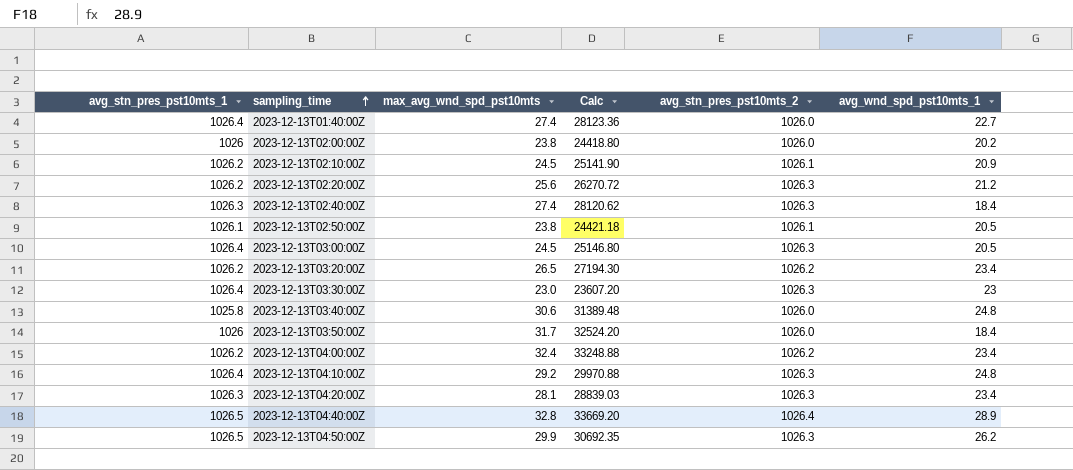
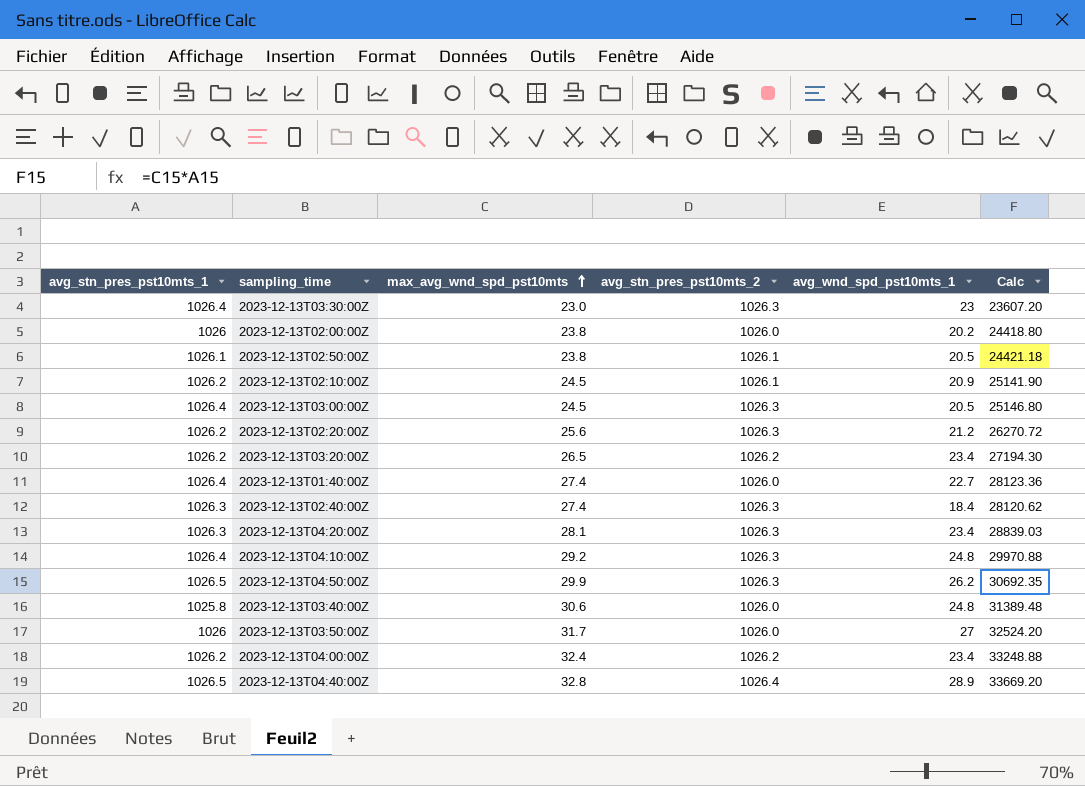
row order: sampling_time ascending -> max_avg_wnd_spd_pst10mts ascending
column Calc | position: 4 -> 6
2023-12-13T03:50:00Z | avg_wnd_spd_pst10mts_1: 18.4 -> 27

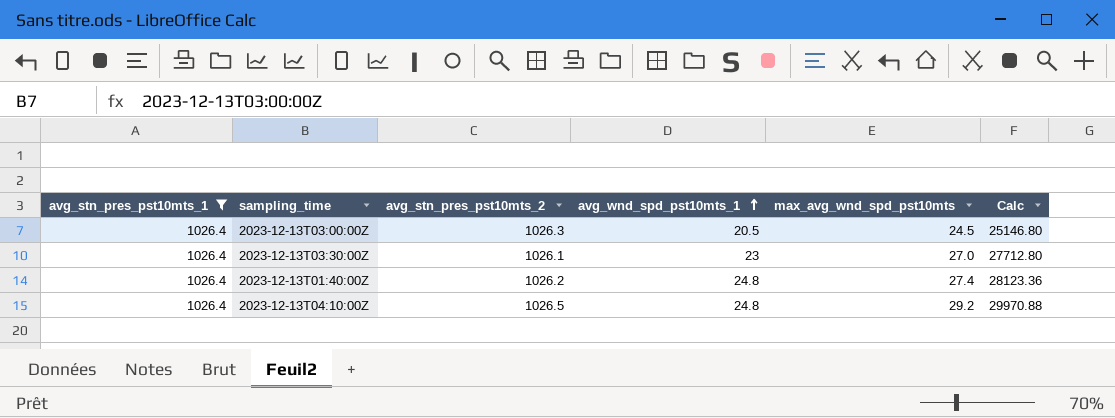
filter: none -> avg_stn_pres_pst10mts_1 = 1026.4
row order: max_avg_wnd_spd_pst10mts ascending -> avg_wnd_spd_pst10mts_1 ascending
column max_avg_wnd_spd_pst10mts | position: 3 -> 5
2023-12-13T03:30:00Z | avg_stn_pres_pst10mts_2: 1026.3 -> 1026.1
2023-12-13T03:30:00Z | max_avg_wnd_spd_pst10mts: 23.0 -> 27.0
2023-12-13T03:30:00Z | Calc: 23607.20 -> 27712.80
2023-12-13T01:40:00Z | avg_stn_pres_pst10mts_2: 1026.0 -> 1026.2
2023-12-13T01:40:00Z | avg_wnd_spd_pst10mts_1: 22.7 -> 24.8
2023-12-13T04:10:00Z | avg_stn_pres_pst10mts_2: 1026.3 -> 1026.5

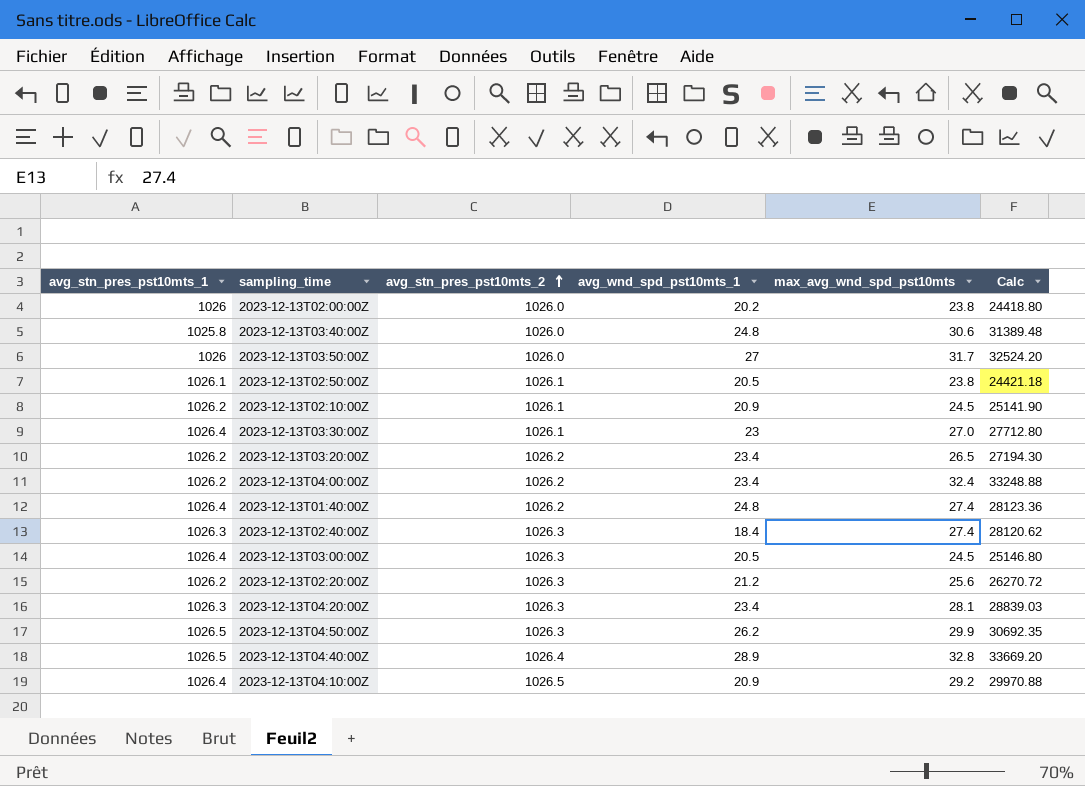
filter: avg_stn_pres_pst10mts_1 = 1026.4 -> none
row order: avg_wnd_spd_pst10mts_1 ascending -> avg_stn_pres_pst10mts_2 ascending
2023-12-13T04:10:00Z | avg_wnd_spd_pst10mts_1: 24.8 -> 20.9

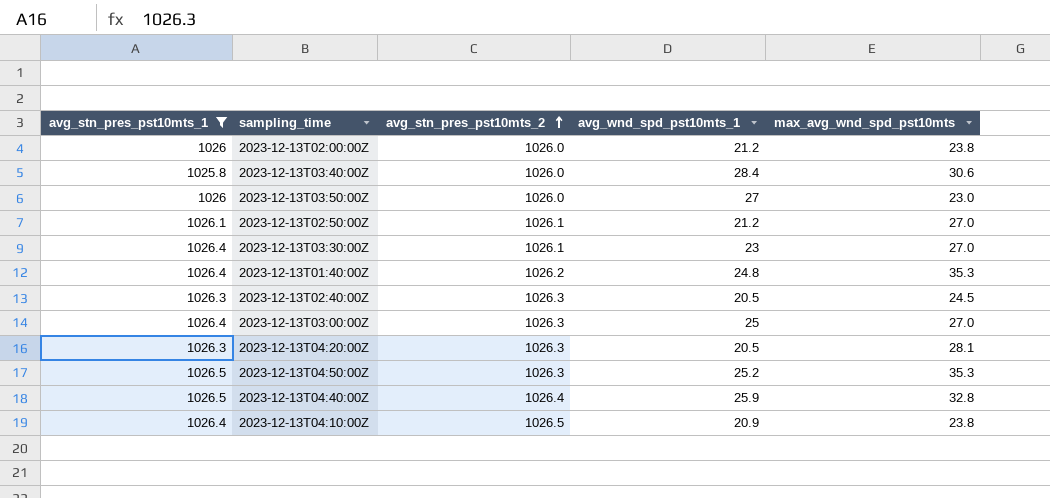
filter: none -> avg_stn_pres_pst10mts_1 != 1026.2
column Calc | formula: [avg_stn_pres_pst10mts_1] * [max_avg_wnd_spd_pst10mts] -> none
2023-12-13T02:00:00Z | avg_wnd_spd_pst10mts_1: 20.2 -> 21.2
2023-12-13T03:40:00Z | avg_wnd_spd_pst10mts_1: 24.8 -> 28.4
2023-12-13T03:50:00Z | max_avg_wnd_spd_pst10mts: 31.7 -> 23.0
2023-12-13T02:50:00Z | avg_wnd_spd_pst10mts_1: 20.5 -> 21.2
2023-12-13T02:50:00Z | max_avg_wnd_spd_pst10mts: 23.8 -> 27.0
2023-12-13T01:40:00Z | max_avg_wnd_spd_pst10mts: 27.4 -> 35.3
2023-12-13T02:40:00Z | avg_wnd_spd_pst10mts_1: 18.4 -> 20.5
2023-12-13T02:40:00Z | max_avg_wnd_spd_pst10mts: 27.4 -> 24.5
2023-12-13T03:00:00Z | avg_wnd_spd_pst10mts_1: 20.5 -> 25
2023-12-13T03:00:00Z | max_avg_wnd_spd_pst10mts: 24.5 -> 27.0
2023-12-13T04:20:00Z | avg_wnd_spd_pst10mts_1: 23.4 -> 20.5
2023-12-13T04:50:00Z | avg_wnd_spd_pst10mts_1: 26.2 -> 25.2
2023-12-13T04:50:00Z | max_avg_wnd_spd_pst10mts: 29.9 -> 35.3
2023-12-13T04:40:00Z | avg_wnd_spd_pst10mts_1: 28.9 -> 25.9
2023-12-13T04:10:00Z | max_avg_wnd_spd_pst10mts: 29.2 -> 23.8

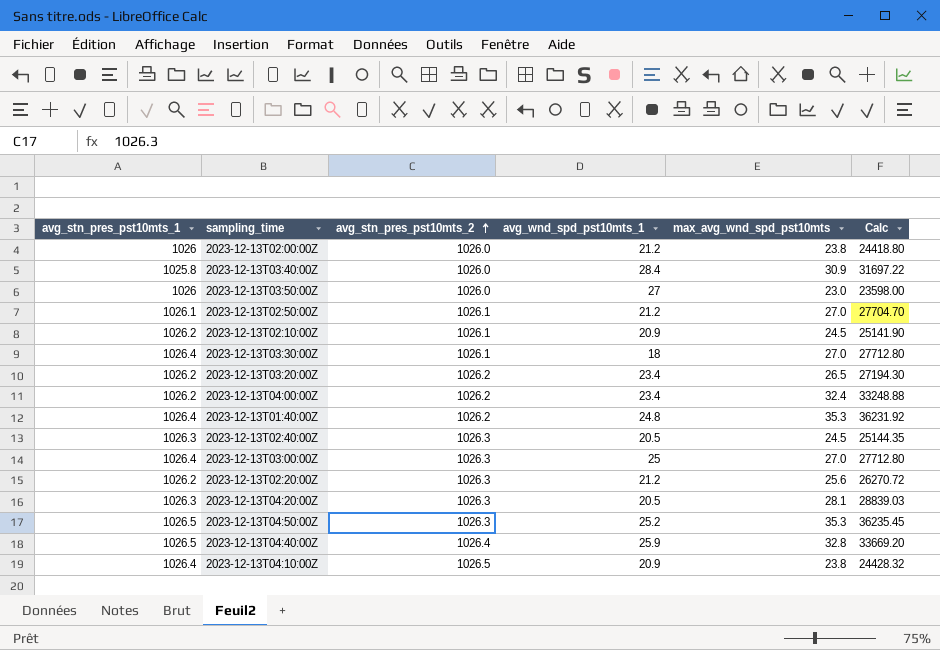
filter: avg_stn_pres_pst10mts_1 != 1026.2 -> none
column Calc | formula: none -> [avg_stn_pres_pst10mts_1] * [max_avg_wnd_spd_pst10mts]
2023-12-13T03:40:00Z | max_avg_wnd_spd_pst10mts: 30.6 -> 30.9
2023-12-13T03:30:00Z | avg_wnd_spd_pst10mts_1: 23 -> 18

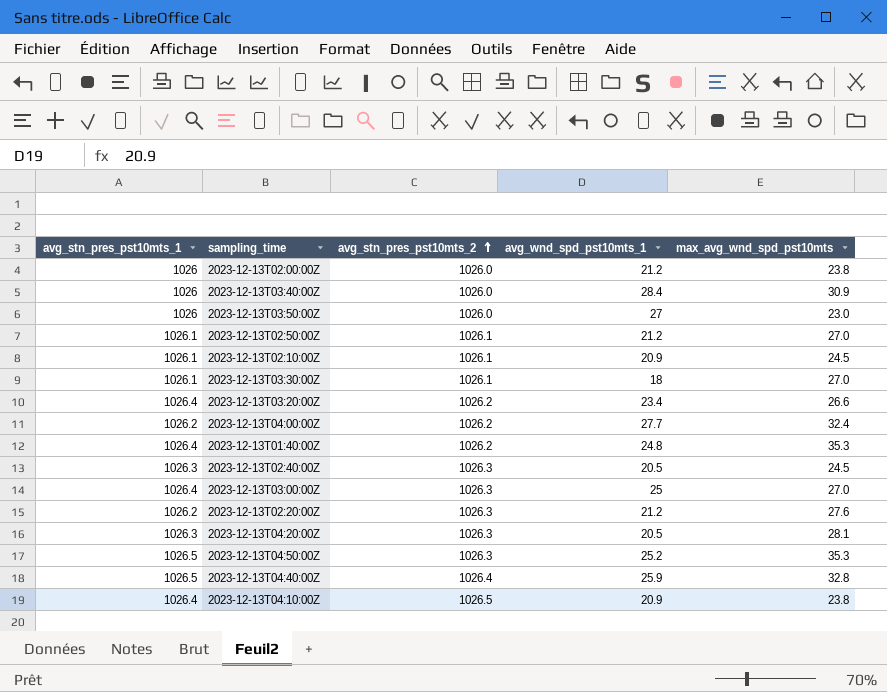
column Calc | formula: [avg_stn_pres_pst10mts_1] * [max_avg_wnd_spd_pst10mts] -> none
2023-12-13T03:40:00Z | avg_stn_pres_pst10mts_1: 1025.8 -> 1026
2023-12-13T02:10:00Z | avg_stn_pres_pst10mts_1: 1026.2 -> 1026.1
2023-12-13T03:30:00Z | avg_stn_pres_pst10mts_1: 1026.4 -> 1026.1
2023-12-13T03:20:00Z | avg_stn_pres_pst10mts_1: 1026.2 -> 1026.4
2023-12-13T03:20:00Z | max_avg_wnd_spd_pst10mts: 26.5 -> 26.6
2023-12-13T04:00:00Z | avg_wnd_spd_pst10mts_1: 23.4 -> 27.7
2023-12-13T02:20:00Z | max_avg_wnd_spd_pst10mts: 25.6 -> 27.6

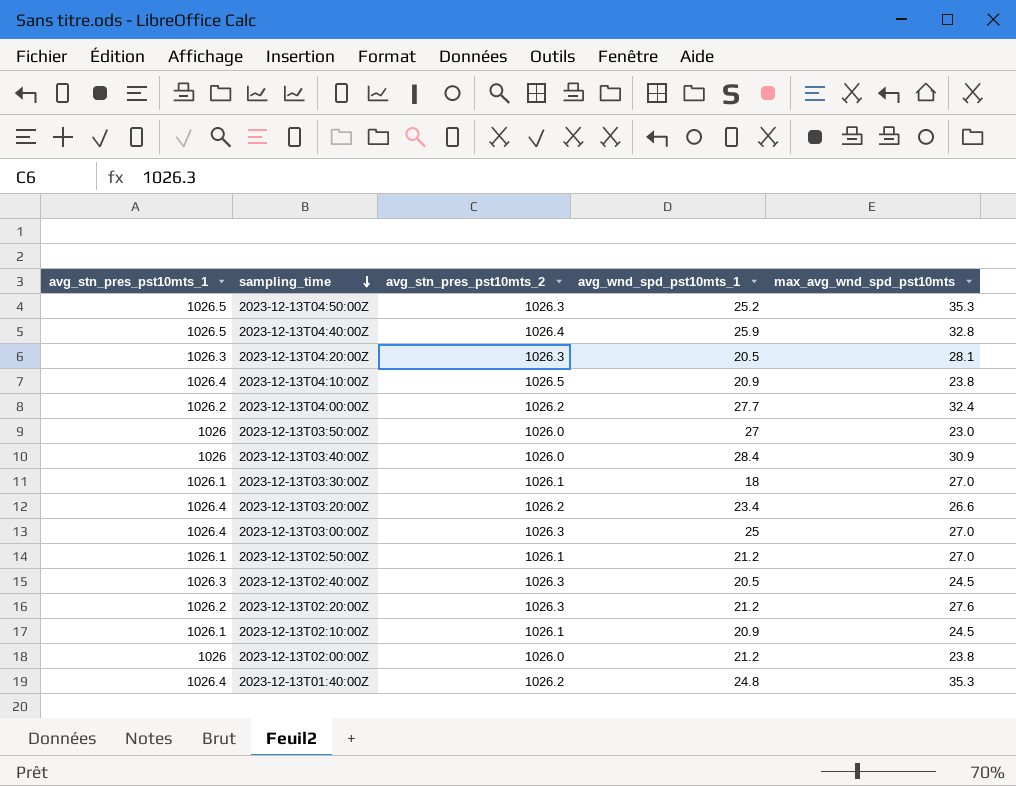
row order: avg_stn_pres_pst10mts_2 ascending -> sampling_time descending

